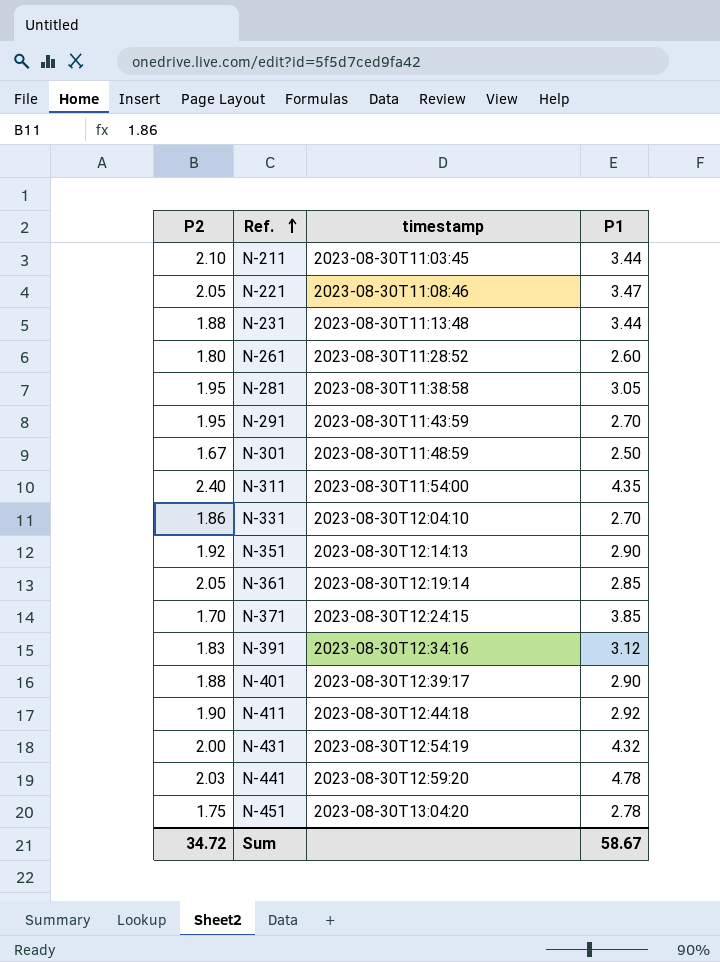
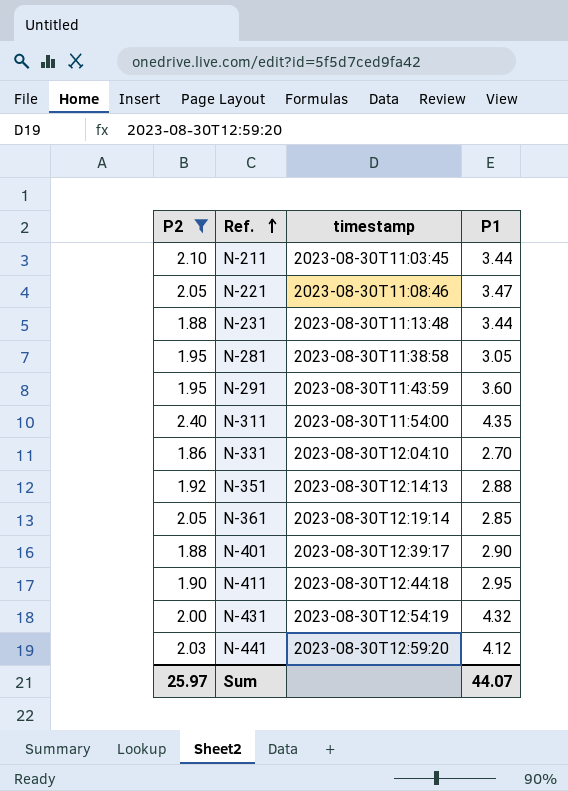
filter: none -> P2 >= 1.86
N-291 | P1: 2.70 -> 3.60
N-351 | P1: 2.90 -> 2.88
N-411 | P1: 2.92 -> 2.95
N-441 | P1: 4.78 -> 4.12
Sum | P2: 34.72 -> 25.97
Sum | P1: 58.67 -> 44.07

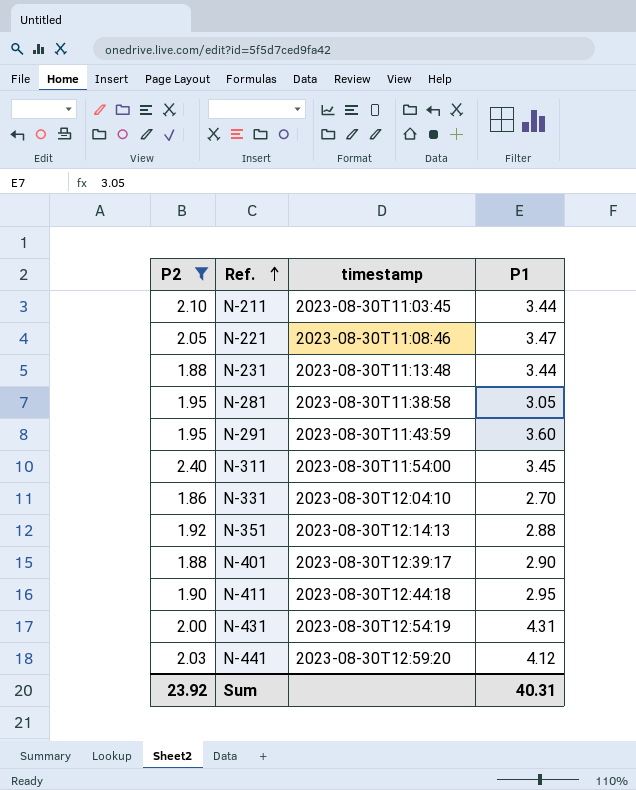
row N-361: 2.05 | 2023-08-30T12:19:14 | 2.85 -> none
N-311 | P1: 4.35 -> 3.45
N-431 | P1: 4.32 -> 4.31
Sum | P2: 25.97 -> 23.92
Sum | P1: 44.07 -> 40.31

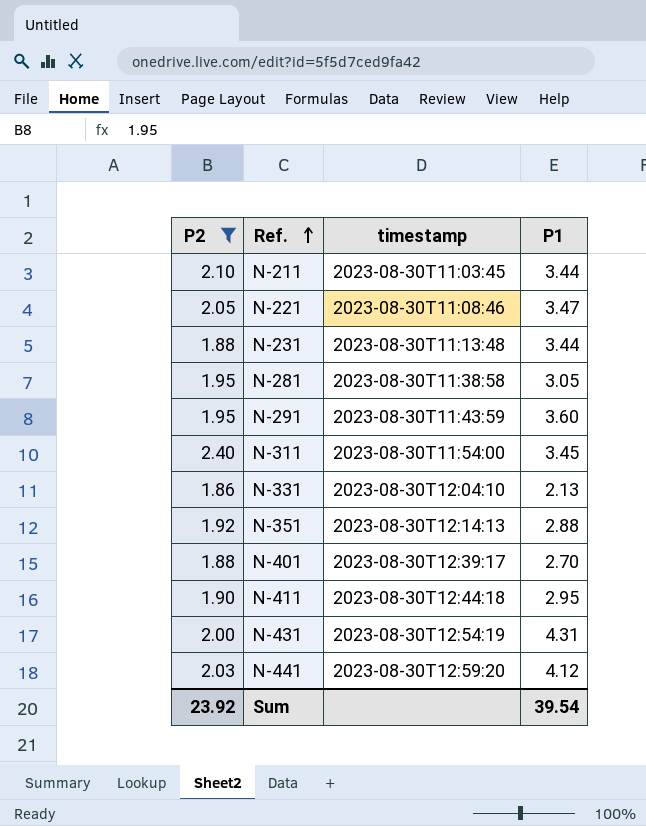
N-331 | P1: 2.70 -> 2.13
N-401 | P1: 2.90 -> 2.70
Sum | P1: 40.31 -> 39.54

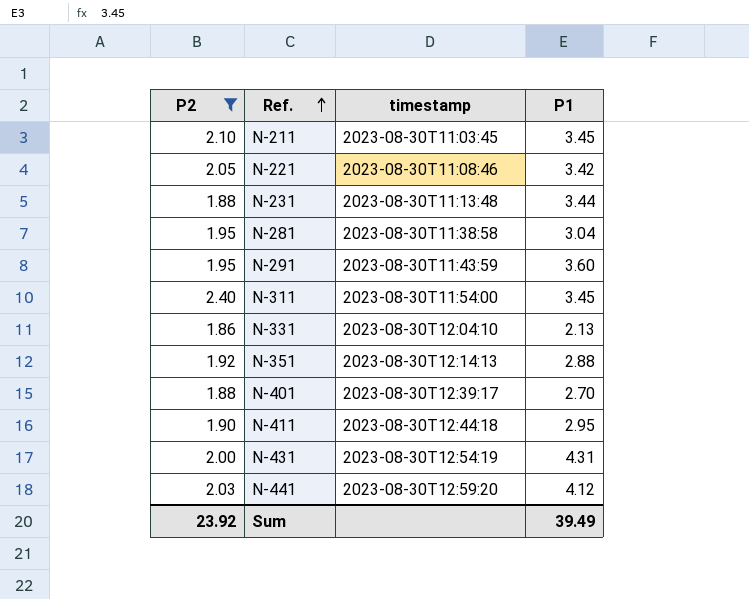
N-211 | P1: 3.44 -> 3.45
N-221 | P1: 3.47 -> 3.42
N-281 | P1: 3.05 -> 3.04
Sum | P1: 39.54 -> 39.49

